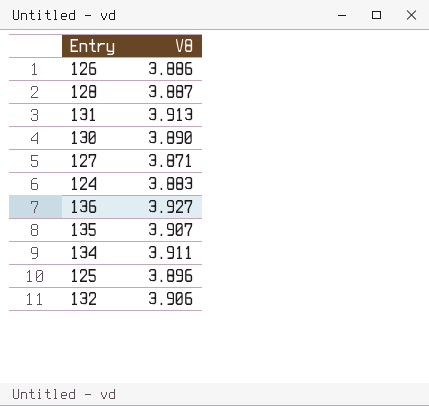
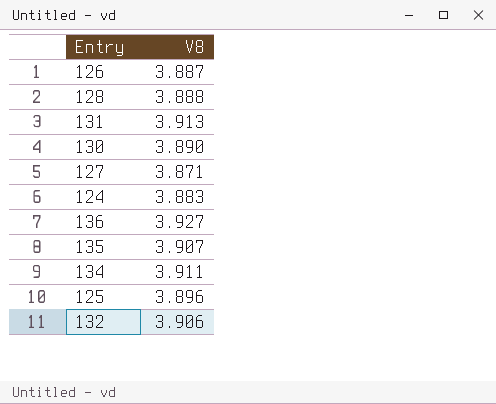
126 | V8: 3.886 -> 3.887
128 | V8: 3.887 -> 3.888

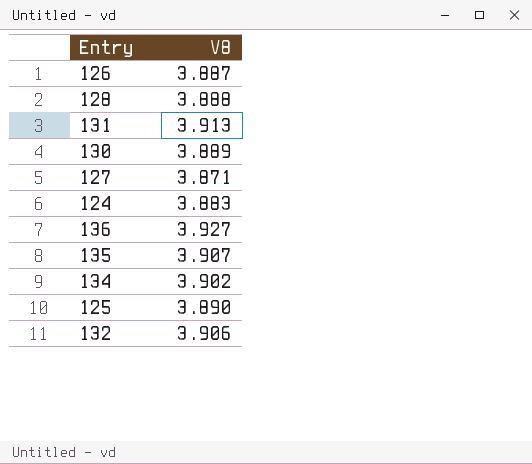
130 | V8: 3.890 -> 3.889
134 | V8: 3.911 -> 3.902
125 | V8: 3.896 -> 3.890

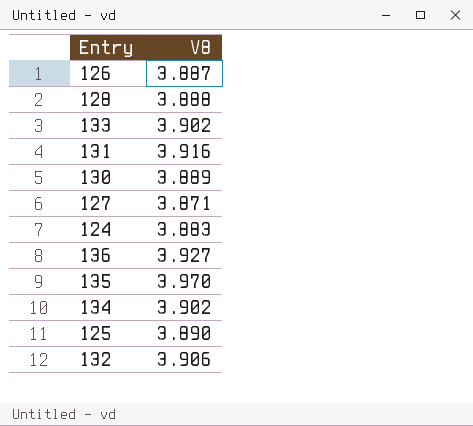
row 133: none -> 3.902
131 | V8: 3.913 -> 3.916
135 | V8: 3.907 -> 3.970

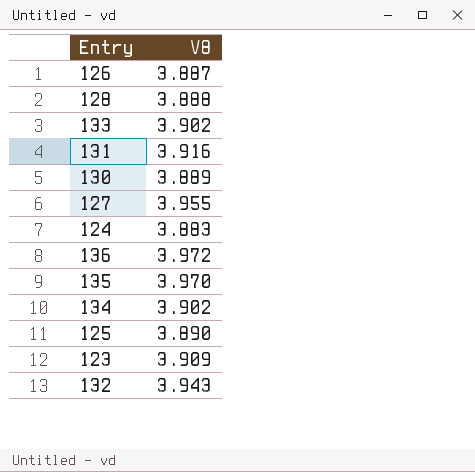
127 | V8: 3.871 -> 3.955
136 | V8: 3.927 -> 3.972
row 123: none -> 3.909
132 | V8: 3.906 -> 3.943

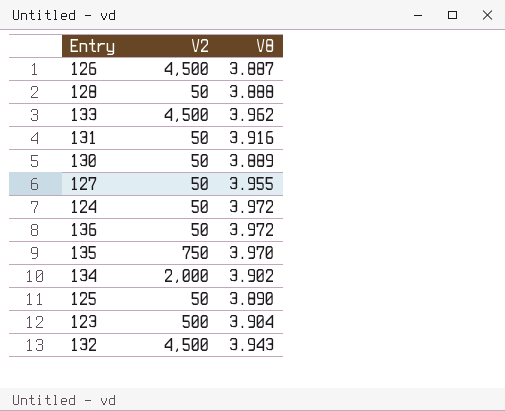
column V2 | position: none -> 2
133 | V8: 3.902 -> 3.962
124 | V8: 3.883 -> 3.972
123 | V8: 3.909 -> 3.904

